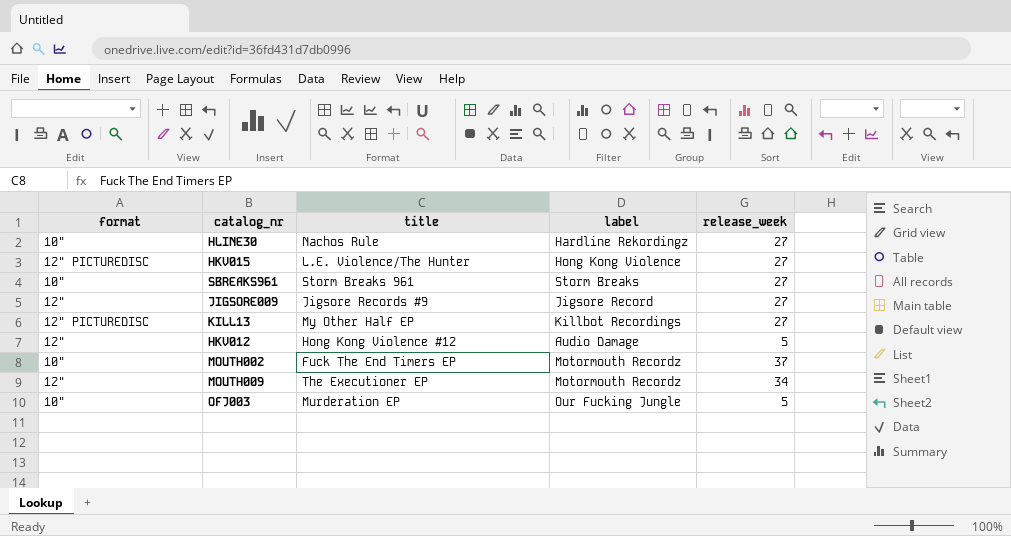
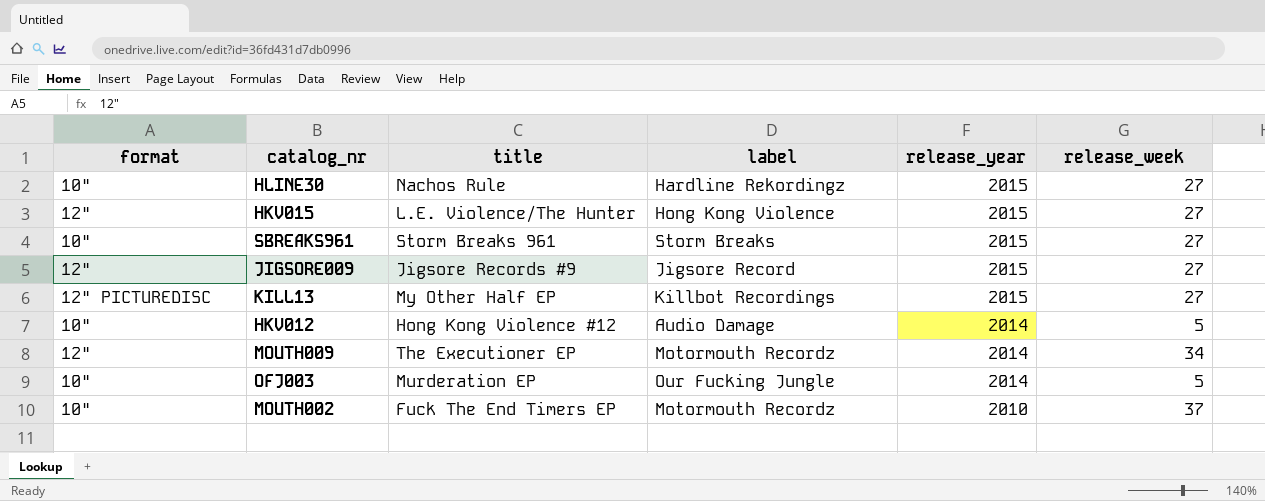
row order: none -> release_year descending
column release_year | position: none -> 5
HKV015 | format: 12" PICTUREDISC -> 12"
HKV012 | format: 12" -> 10"

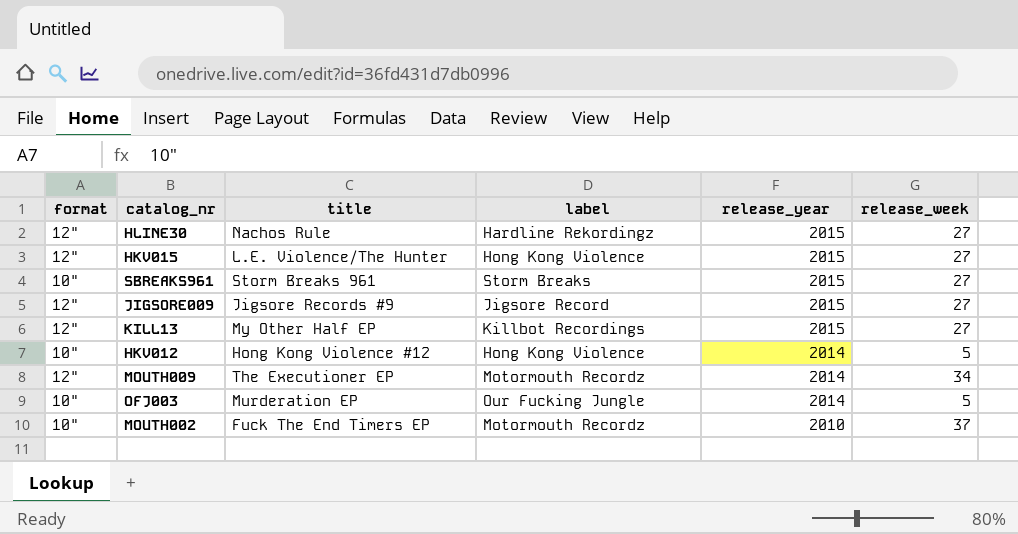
HLINE30 | format: 10" -> 12"
KILL13 | format: 12" PICTUREDISC -> 12"
HKV012 | label: Audio Damage -> Hong Kong Violence

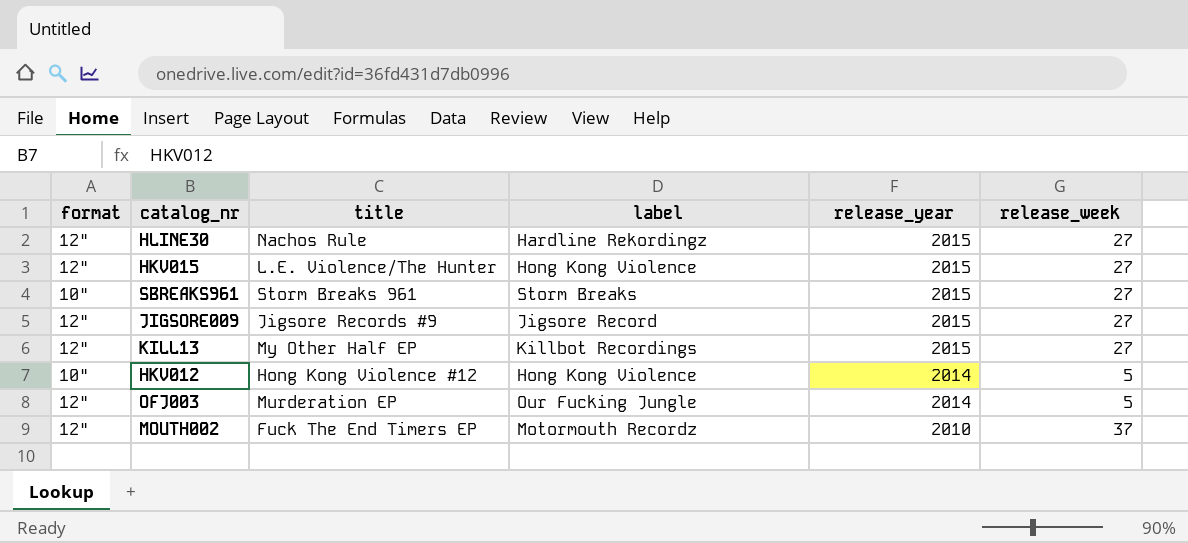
row MOUTH009: 12" | The Executioner EP | Motormouth Recordz | 2014 | 34 -> none
OFJ003 | format: 10" -> 12"
MOUTH002 | format: 10" -> 12"

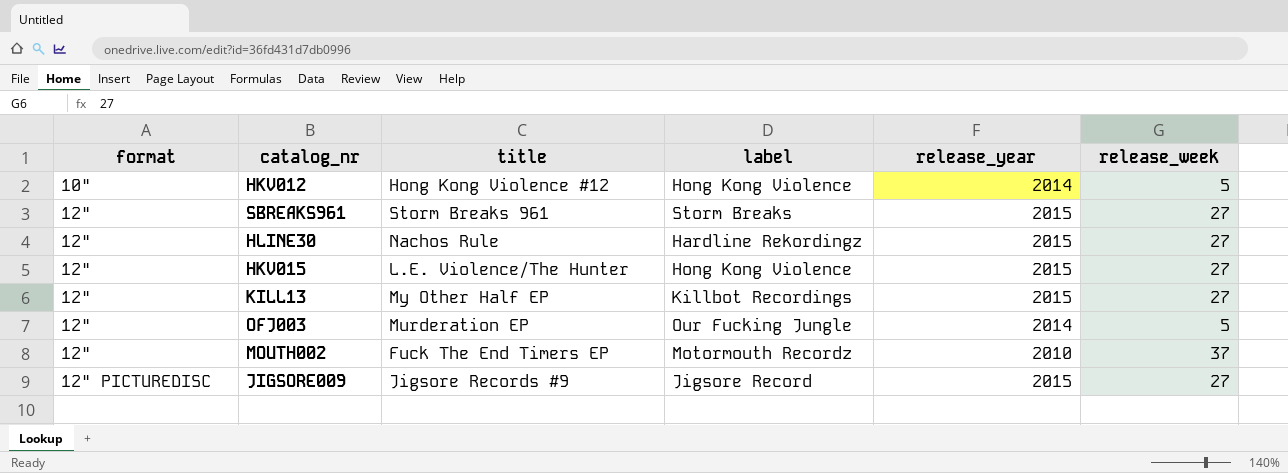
row order: release_year descending -> format ascending
SBREAKS961 | format: 10" -> 12"
JIGSORE009 | format: 12" -> 12" PICTUREDISC

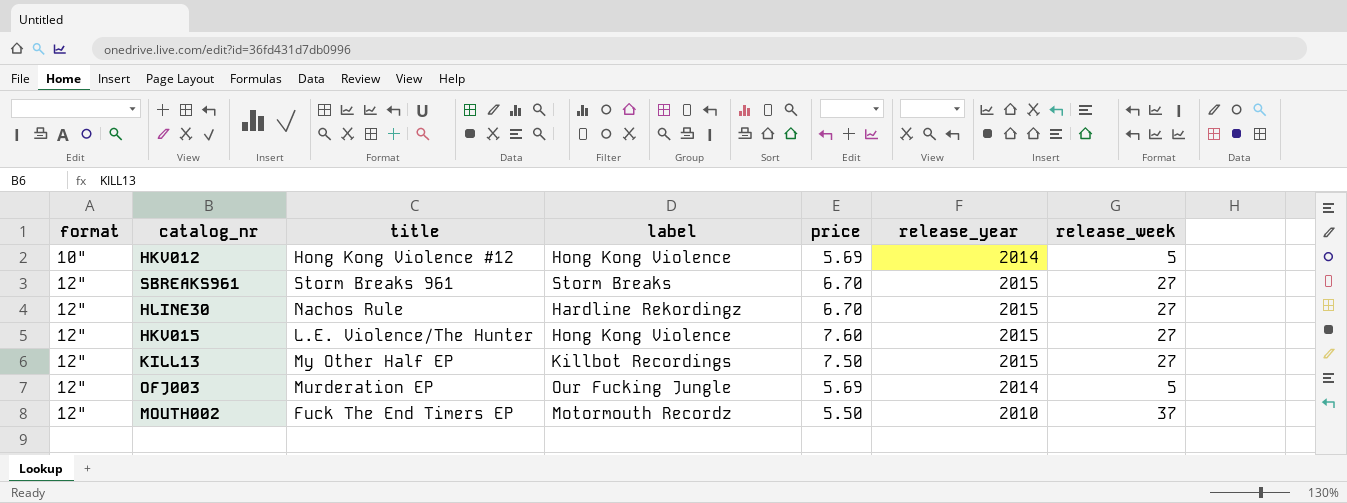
column price | position: none -> 5
row JIGSORE009: 12" PICTUREDISC | Jigsore Records #9 | Jigsore Record | 2015 | 27 -> none

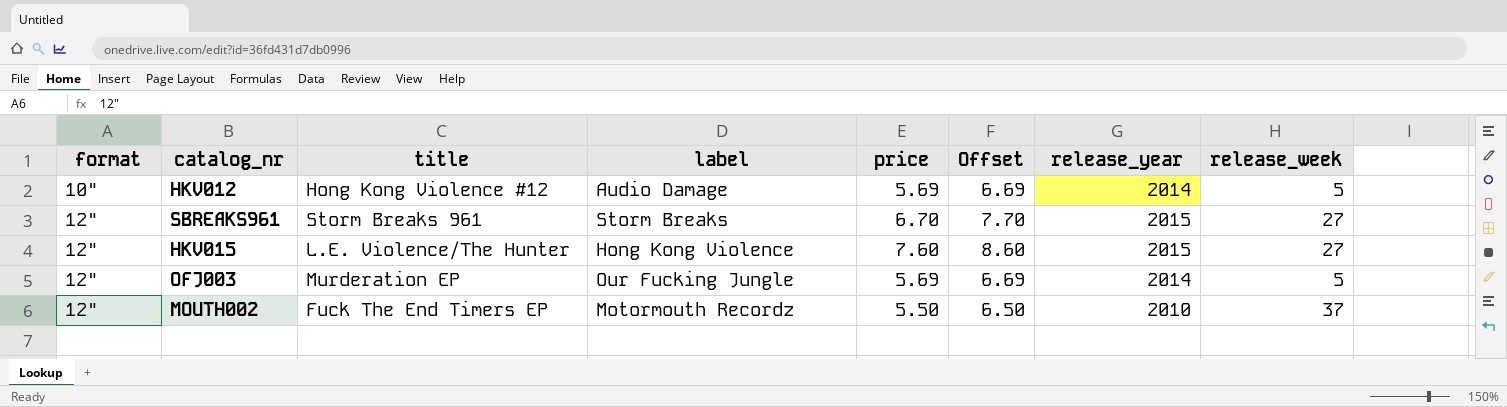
column Offset | formula: none -> [price] + 1
row HLINE30: 12" | Nachos Rule | Hardline Rekordingz | 6.70 | 2015 | 27 -> none
row KILL13: 12" | My Other Half EP | Killbot Recordings | 7.50 | 2015 | 27 -> none
HKV012 | label: Hong Kong Violence -> Audio Damage

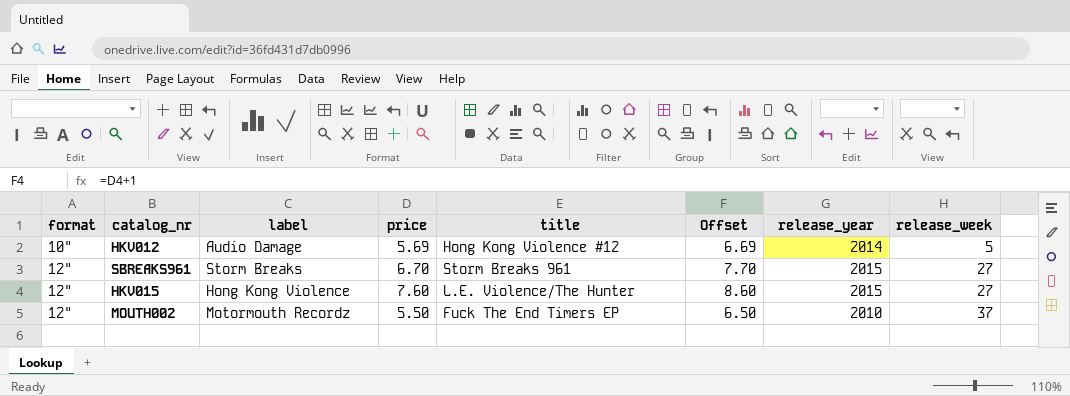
column title | position: 3 -> 5
row OFJ003: 12" | Murderation EP | Our Fucking Jungle | 5.69 | 6.69 | 2014 | 5 -> none

